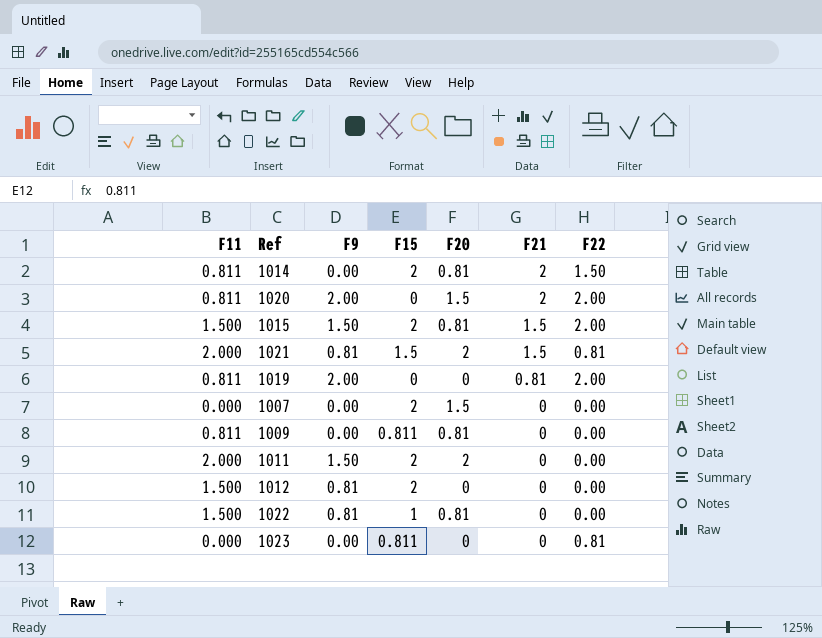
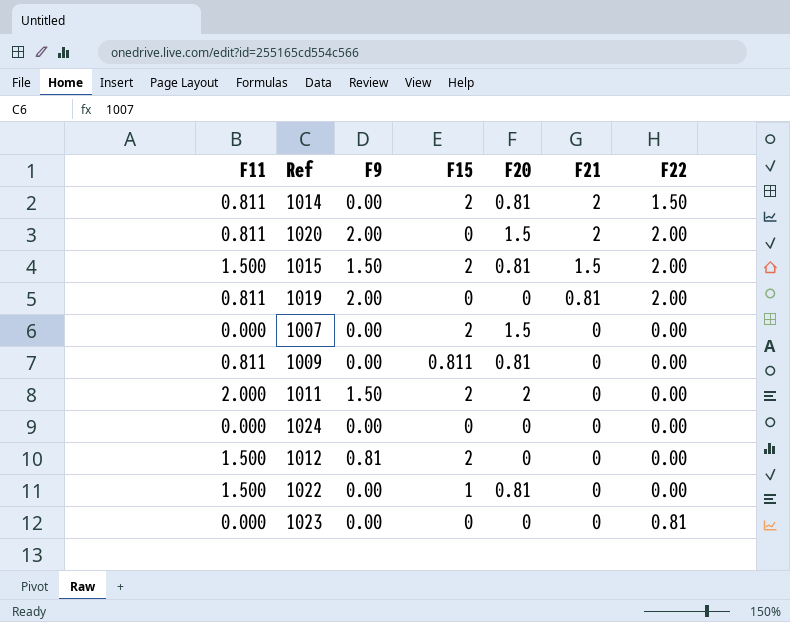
row 1021: 2.000 | 0.81 | 1.5 | 2 | 1.5 | 0.81 -> none
row 1024: none -> 0.000 | 0.00 | 0 | 0 | 0 | 0.00
1022 | F9: 0.81 -> 0.00
1023 | F15: 0.811 -> 0

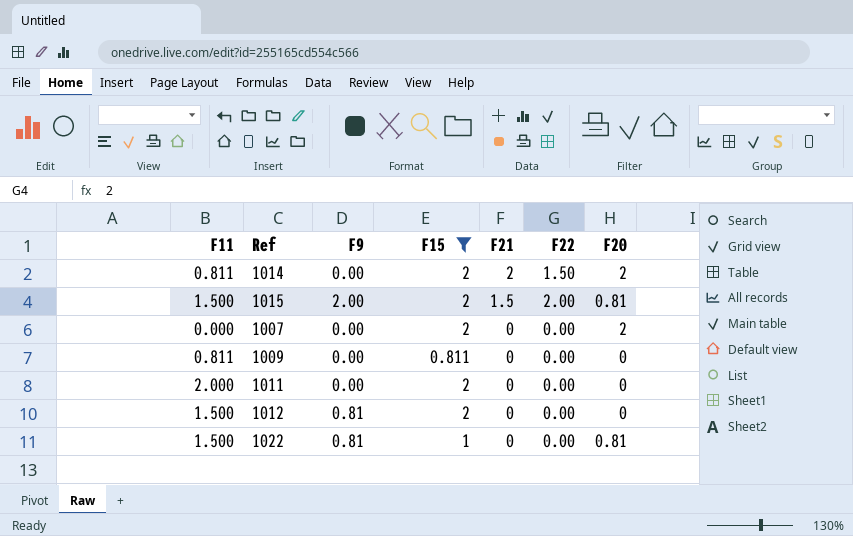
filter: none -> F15 != 0
column F20 | position: 5 -> 7
1014 | F20: 0.81 -> 2
1015 | F9: 1.50 -> 2.00
1007 | F20: 1.5 -> 2
1009 | F20: 0.81 -> 0
1011 | F9: 1.50 -> 0.00
1011 | F20: 2 -> 0
1022 | F9: 0.00 -> 0.81

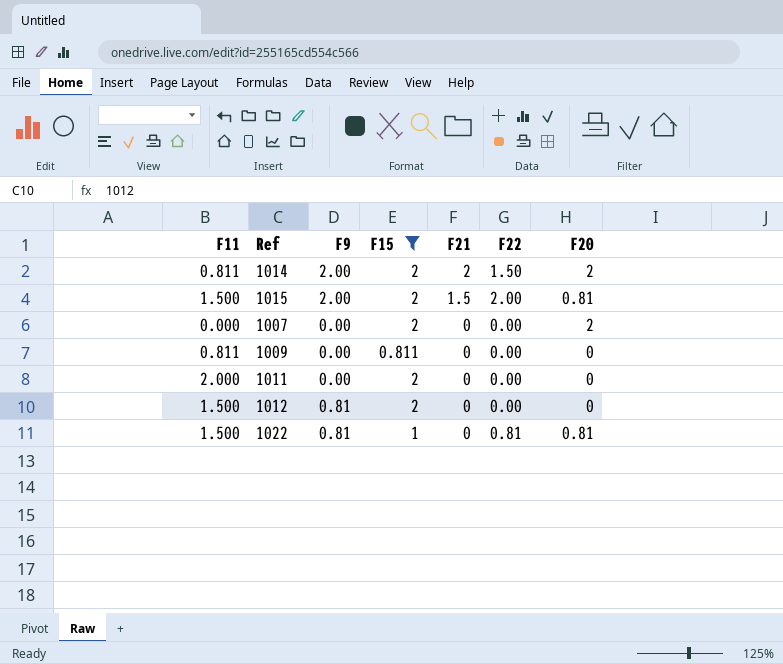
1014 | F9: 0.00 -> 2.00
1022 | F22: 0.00 -> 0.81

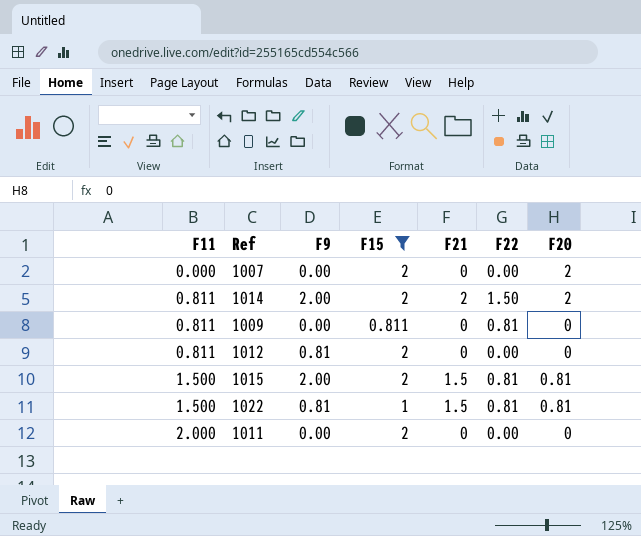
row order: F21 descending -> F11 ascending
1009 | F22: 0.00 -> 0.81
1012 | F11: 1.500 -> 0.811
1015 | F22: 2.00 -> 0.81
1022 | F21: 0 -> 1.5

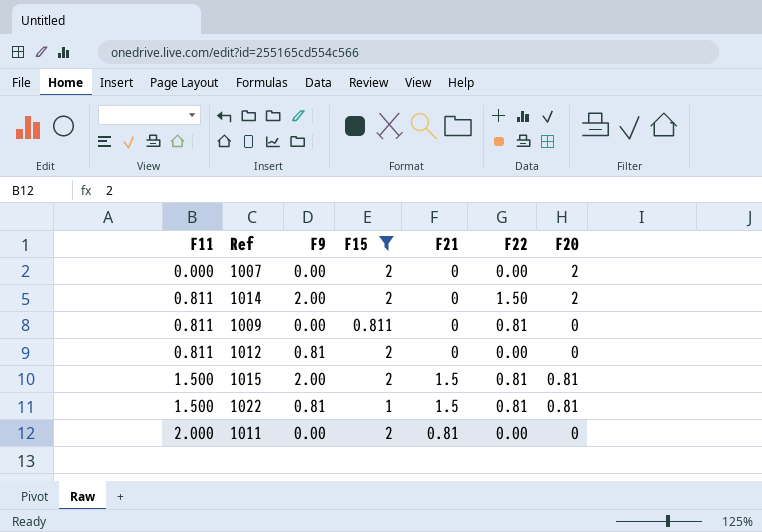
1014 | F21: 2 -> 0
1011 | F21: 0 -> 0.81

